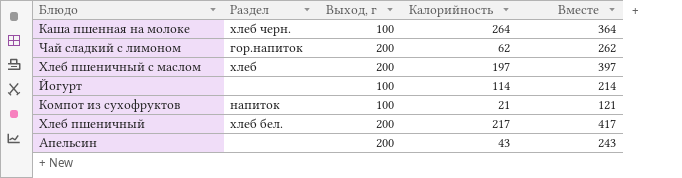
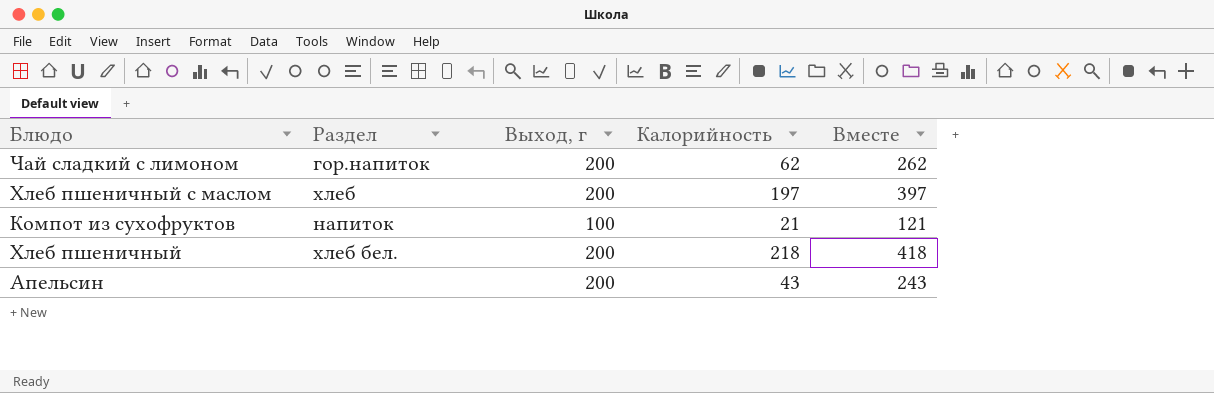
row Каша пшенная на молоке: хлеб черн. | 100 | 264 | 364 -> none
row Йогурт: none | 100 | 114 | 214 -> none
Хлеб пшеничный | Калорийность: 217 -> 218
Хлеб пшеничный | Вместе: 417 -> 418

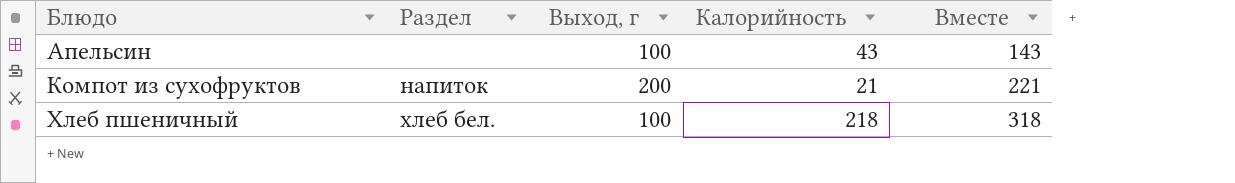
row order: none -> Блюдо ascending
row Чай сладкий с лимоном: гор.напиток | 200 | 62 | 262 -> none
row Хлеб пшеничный с маслом: хлеб | 200 | 197 | 397 -> none
Апельсин | Выход, г: 200 -> 100
Апельсин | Вместе: 243 -> 143
Компот из сухофруктов | Выход, г: 100 -> 200
Компот из сухофруктов | Вместе: 121 -> 221
Хлеб пшеничный | Выход, г: 200 -> 100
Хлеб пшеничный | Вместе: 418 -> 318

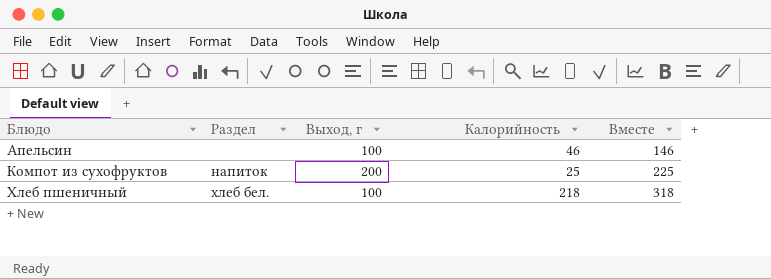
Апельсин | Калорийность: 43 -> 46
Апельсин | Вместе: 143 -> 146
Компот из сухофруктов | Калорийность: 21 -> 25
Компот из сухофруктов | Вместе: 221 -> 225

